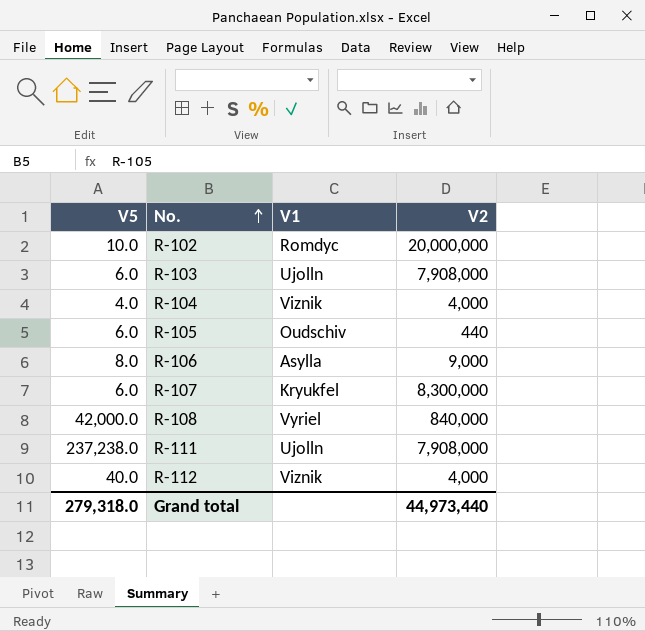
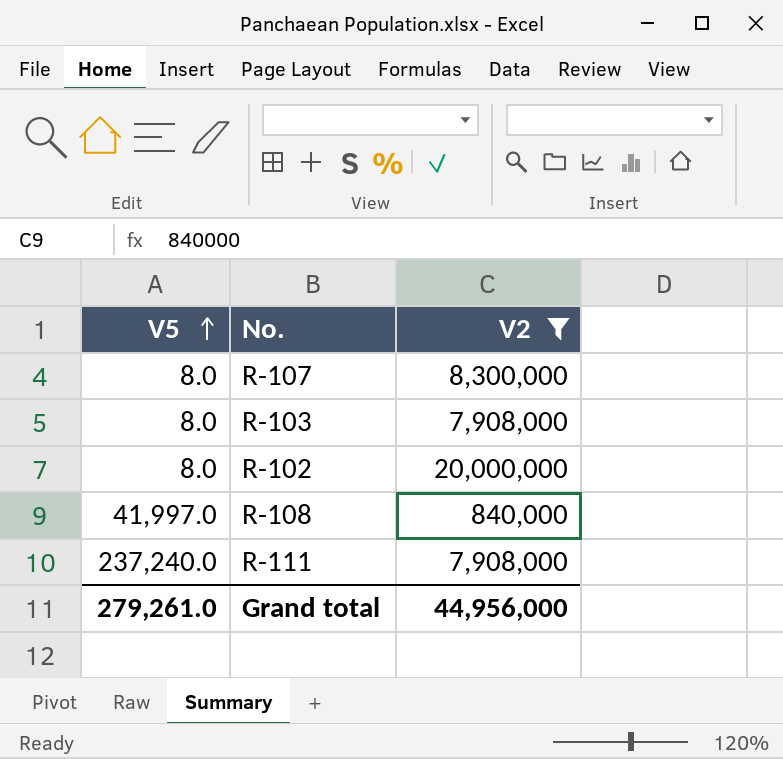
filter: none -> V2 >= 840,000
row order: No. ascending -> V5 ascending
column V1 | position: 3 -> none
R-107 | V5: 6.0 -> 8.0
R-103 | V5: 6.0 -> 8.0
R-102 | V5: 10.0 -> 8.0
R-108 | V5: 42,000.0 -> 41,997.0
R-111 | V5: 237,238.0 -> 237,240.0
Grand total | V5: 279,318.0 -> 279,261.0
Grand total | V2: 44,973,440 -> 44,956,000

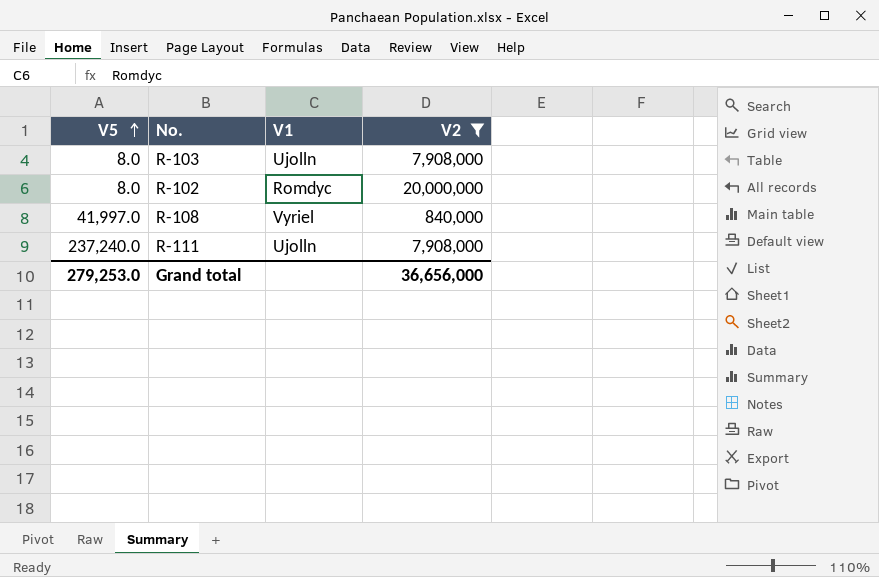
column V1 | position: none -> 3
row R-107: 8.0 | 8,300,000 -> none
Grand total | V5: 279,261.0 -> 279,253.0
Grand total | V2: 44,956,000 -> 36,656,000

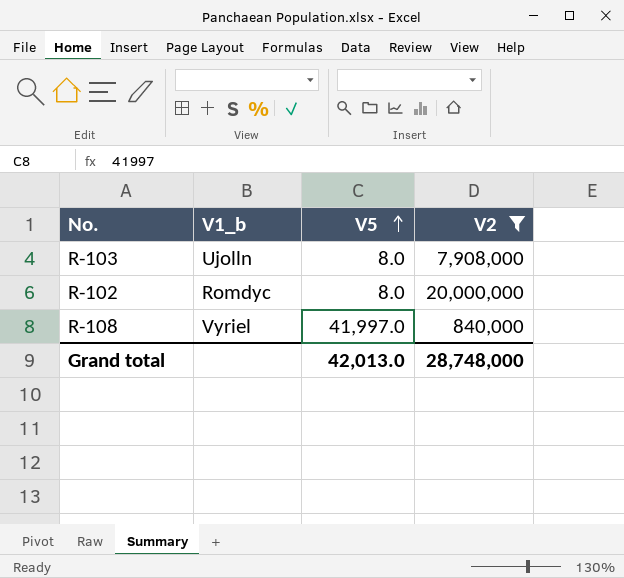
column name: V1 -> V1_b
column V5 | position: 1 -> 3
row R-111: 237,240.0 | Ujolln | 7,908,000 -> none
Grand total | V5: 279,253.0 -> 42,013.0
Grand total | V2: 36,656,000 -> 28,748,000

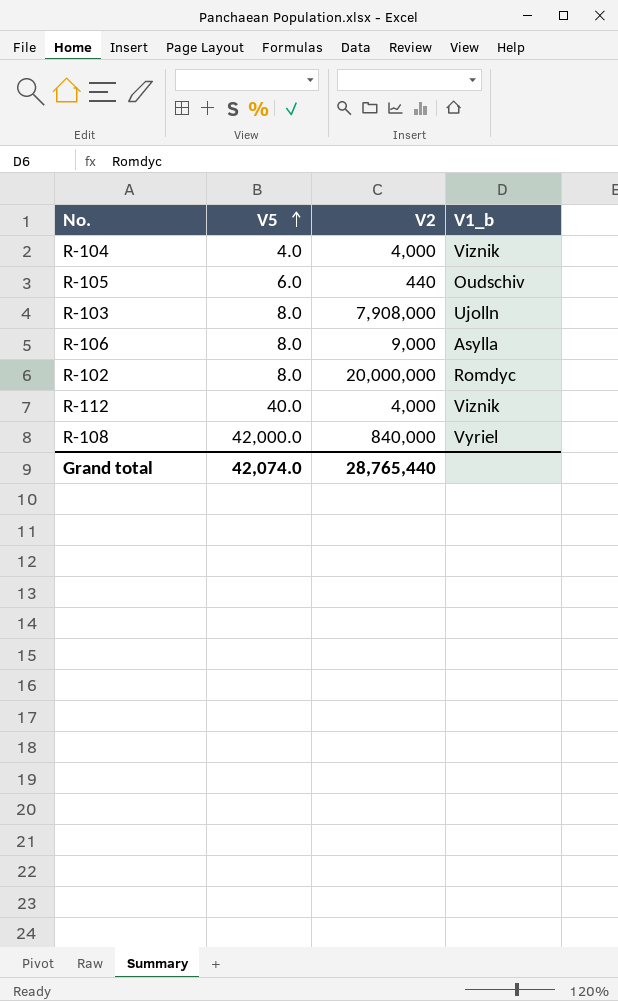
filter: V2 >= 840,000 -> none
column V1_b | position: 2 -> 4
R-108 | V5: 41,997.0 -> 42,000.0
Grand total | V5: 42,013.0 -> 42,074.0
Grand total | V2: 28,748,000 -> 28,765,440

